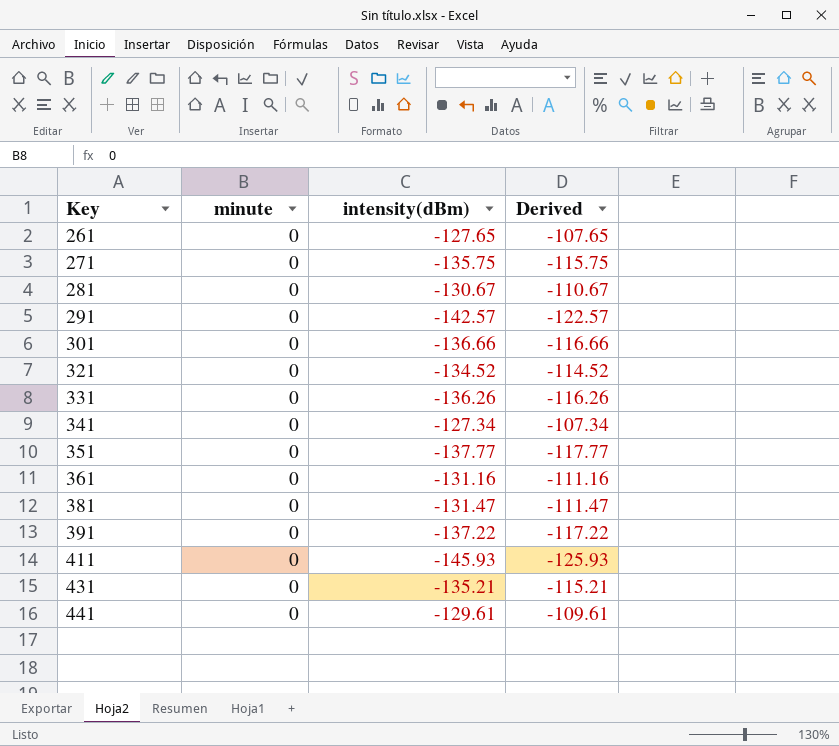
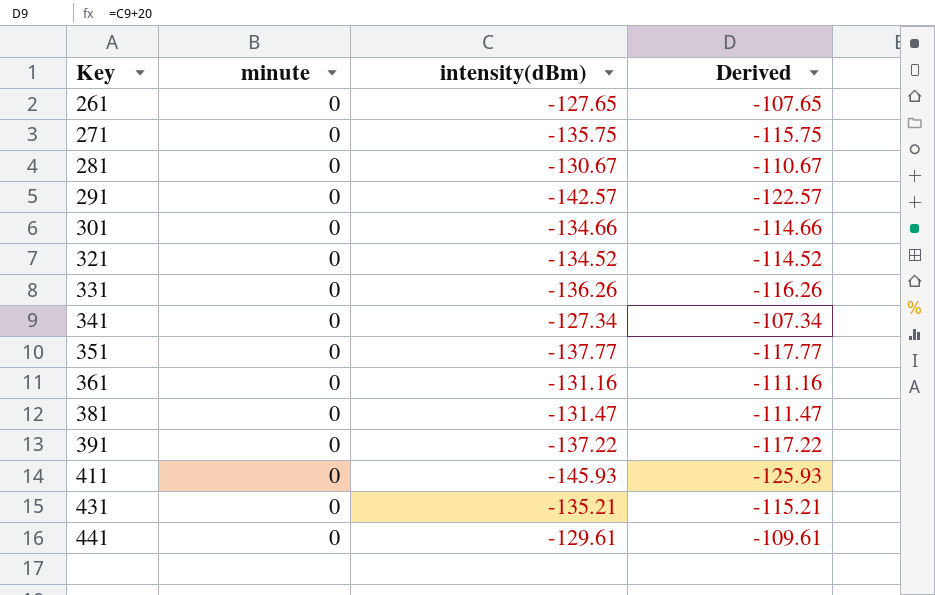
301 | intensity(dBm): -136.66 -> -134.66
301 | Derived: -116.66 -> -114.66

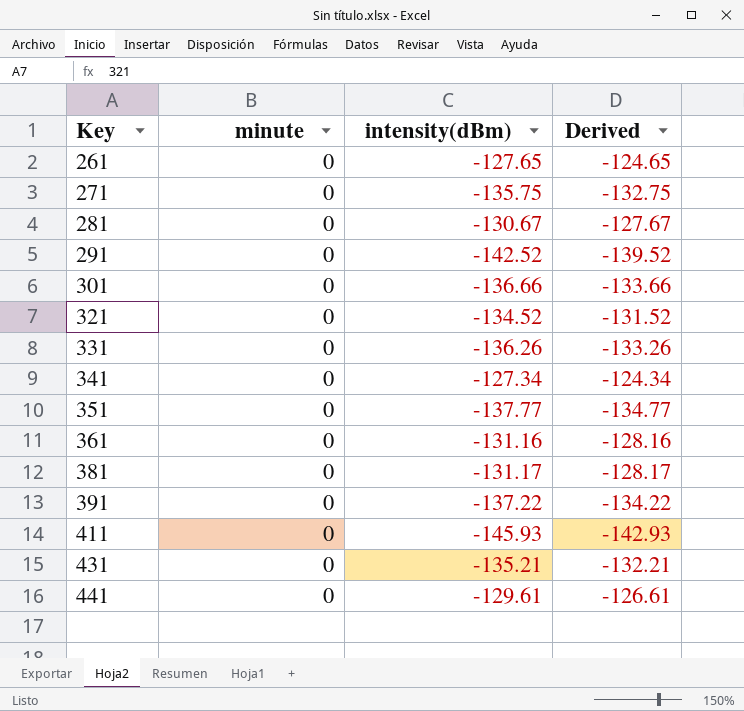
column Derived | formula: [intensity(dBm)] + 20 -> [intensity(dBm)] + 3
291 | intensity(dBm): -142.57 -> -142.52
301 | intensity(dBm): -134.66 -> -136.66
381 | intensity(dBm): -131.47 -> -131.17

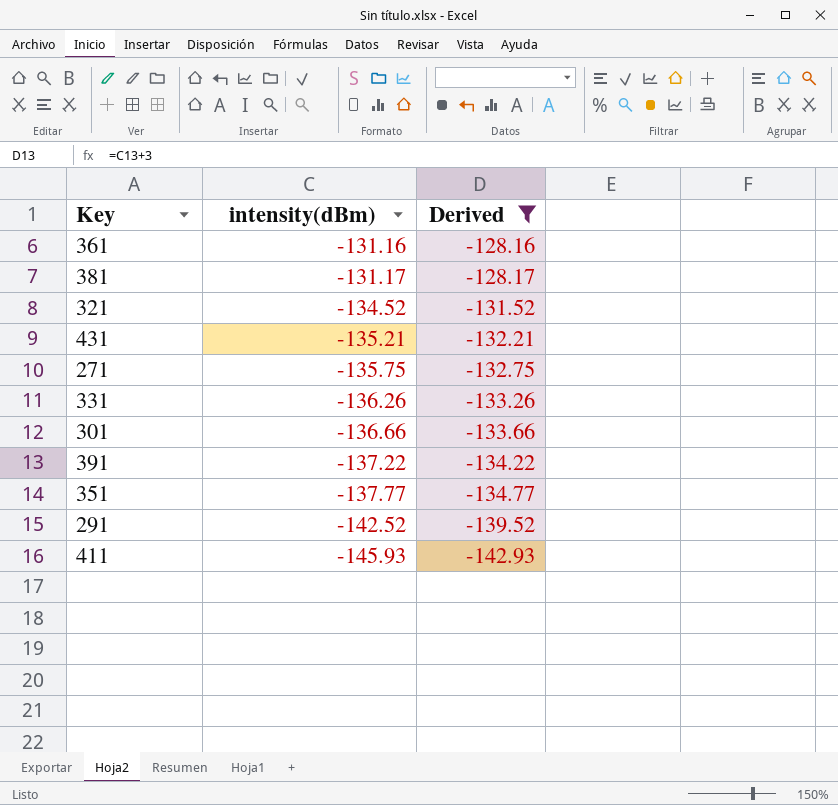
filter: none -> Derived <= -128.16
row order: Key ascending -> intensity(dBm) descending
column minute | position: 2 -> none

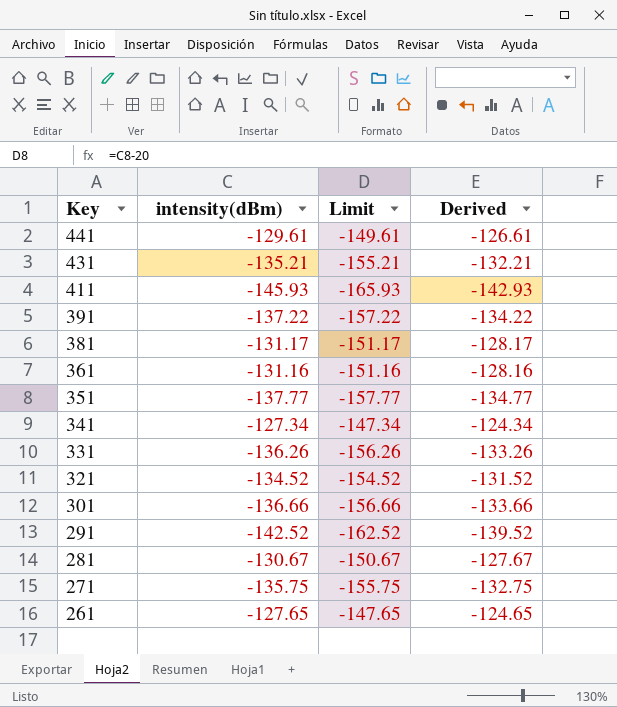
filter: Derived <= -128.16 -> none
row order: intensity(dBm) descending -> Key descending
column Limit | formula: none -> [intensity(dBm)] - 20

